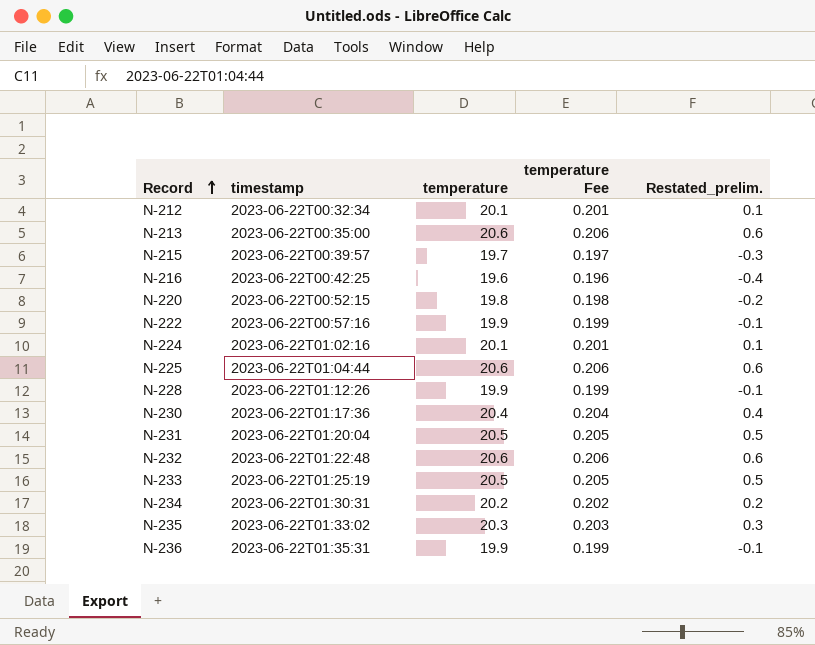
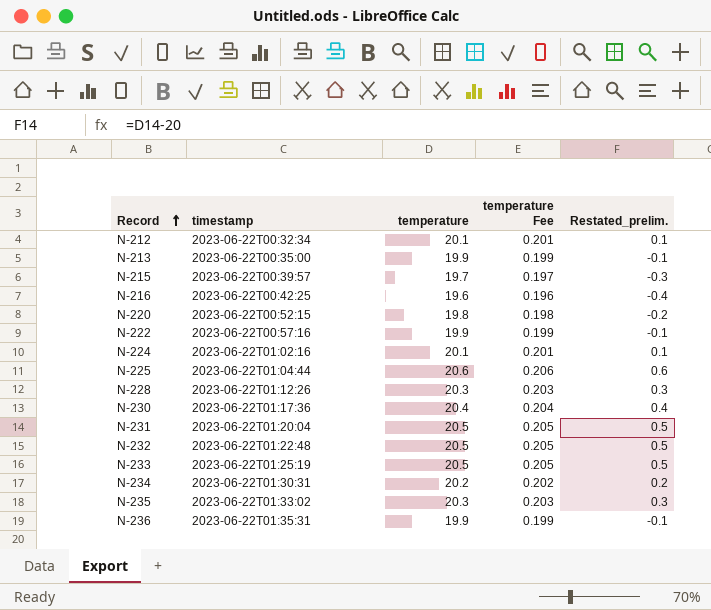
N-213 | temperature: 20.6 -> 19.9
N-213 | temperature Fee: 0.206 -> 0.199
N-213 | Restated_prelim.: 0.6 -> -0.1
N-228 | temperature: 19.9 -> 20.3
N-228 | temperature Fee: 0.199 -> 0.203
N-228 | Restated_prelim.: -0.1 -> 0.3
N-232 | temperature: 20.6 -> 20.5
N-232 | temperature Fee: 0.206 -> 0.205
N-232 | Restated_prelim.: 0.6 -> 0.5

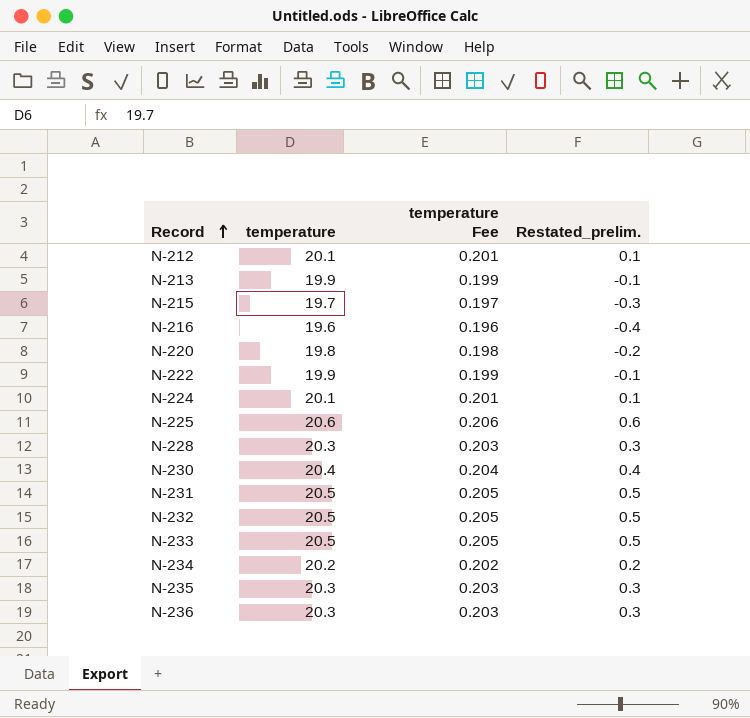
column timestamp | position: 2 -> none
N-236 | temperature: 19.9 -> 20.3
N-236 | temperature Fee: 0.199 -> 0.203
N-236 | Restated_prelim.: -0.1 -> 0.3

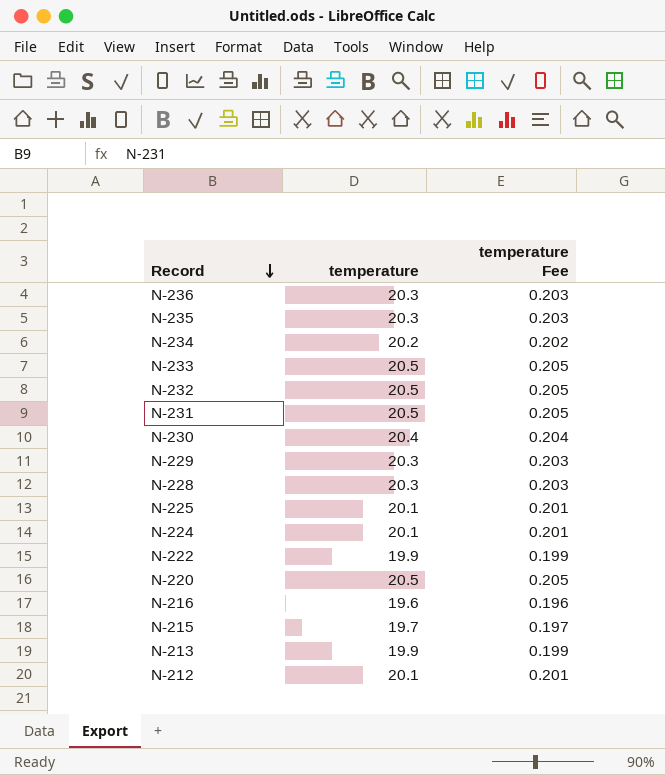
row order: Record ascending -> Record descending
column Restated_prelim. | formula: [temperature] - 20 -> none
row N-229: none -> 20.3 | 0.203
N-225 | temperature: 20.6 -> 20.1
N-225 | temperature Fee: 0.206 -> 0.201
N-220 | temperature: 19.8 -> 20.5
N-220 | temperature Fee: 0.198 -> 0.205

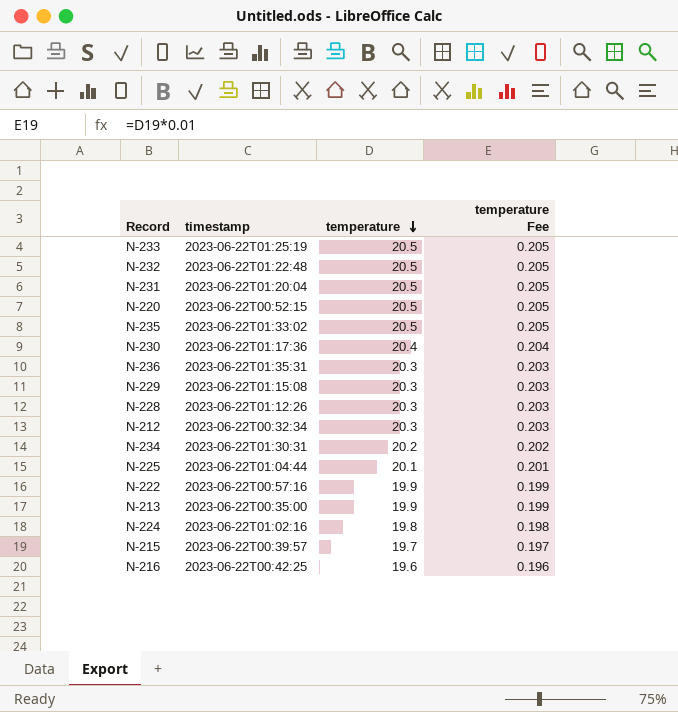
row order: Record descending -> temperature descending
column timestamp | position: none -> 2
N-235 | temperature: 20.3 -> 20.5
N-235 | temperature Fee: 0.203 -> 0.205
N-212 | temperature: 20.1 -> 20.3
N-212 | temperature Fee: 0.201 -> 0.203
N-224 | temperature: 20.1 -> 19.8
N-224 | temperature Fee: 0.201 -> 0.198

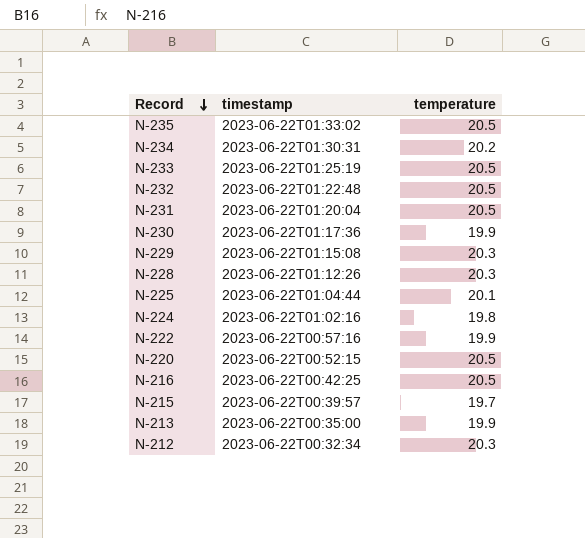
row order: temperature descending -> Record descending
column temperature Fee | formula: [temperature] * 0.01 -> none
row N-236: 2023-06-22T01:35:31 | 20.3 | 0.203 -> none
N-230 | temperature: 20.4 -> 19.9
N-216 | temperature: 19.6 -> 20.5

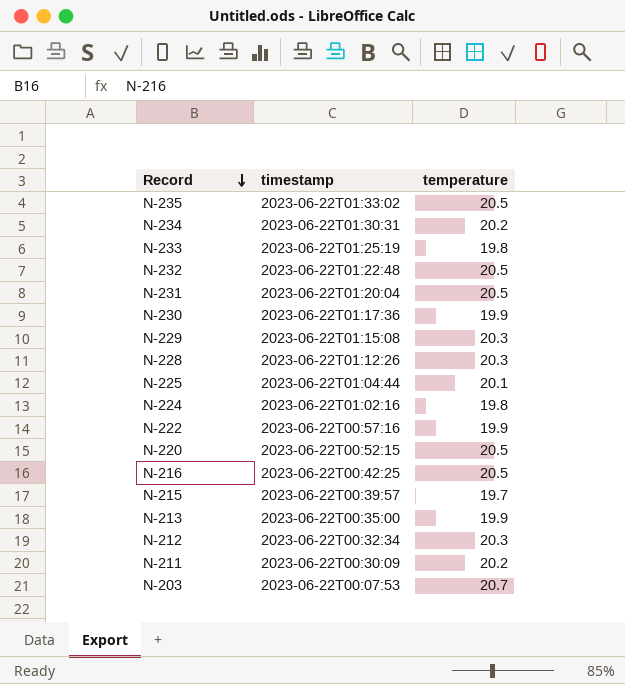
N-233 | temperature: 20.5 -> 19.8
row N-211: none -> 2023-06-22T00:30:09 | 20.2
row N-203: none -> 2023-06-22T00:07:53 | 20.7

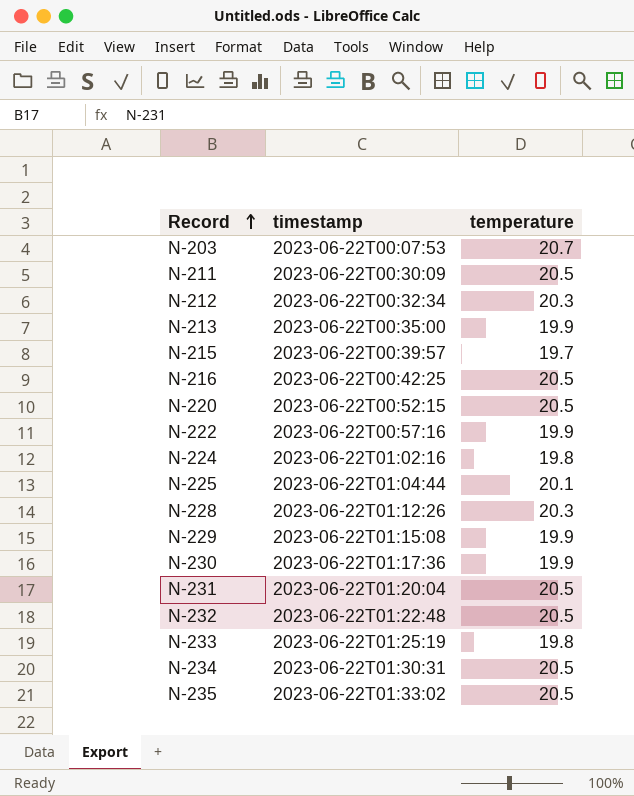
row order: Record descending -> Record ascending
N-211 | temperature: 20.2 -> 20.5
N-229 | temperature: 20.3 -> 19.9
N-234 | temperature: 20.2 -> 20.5

